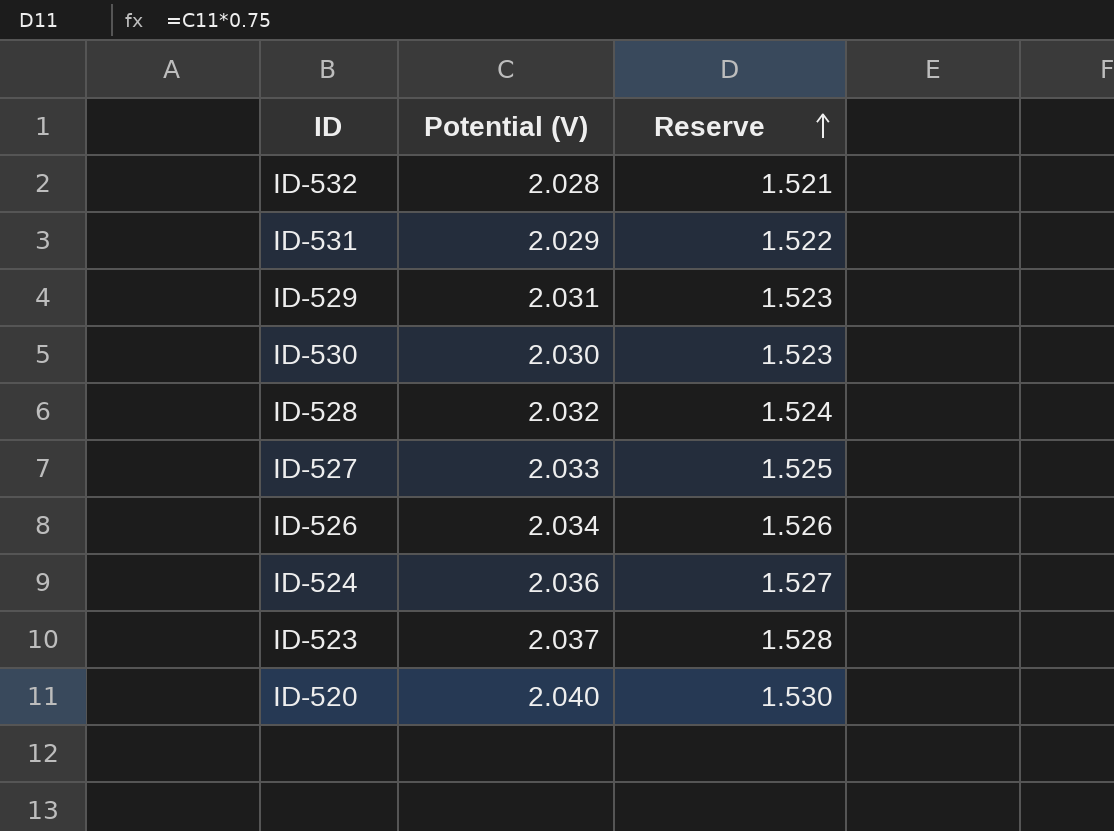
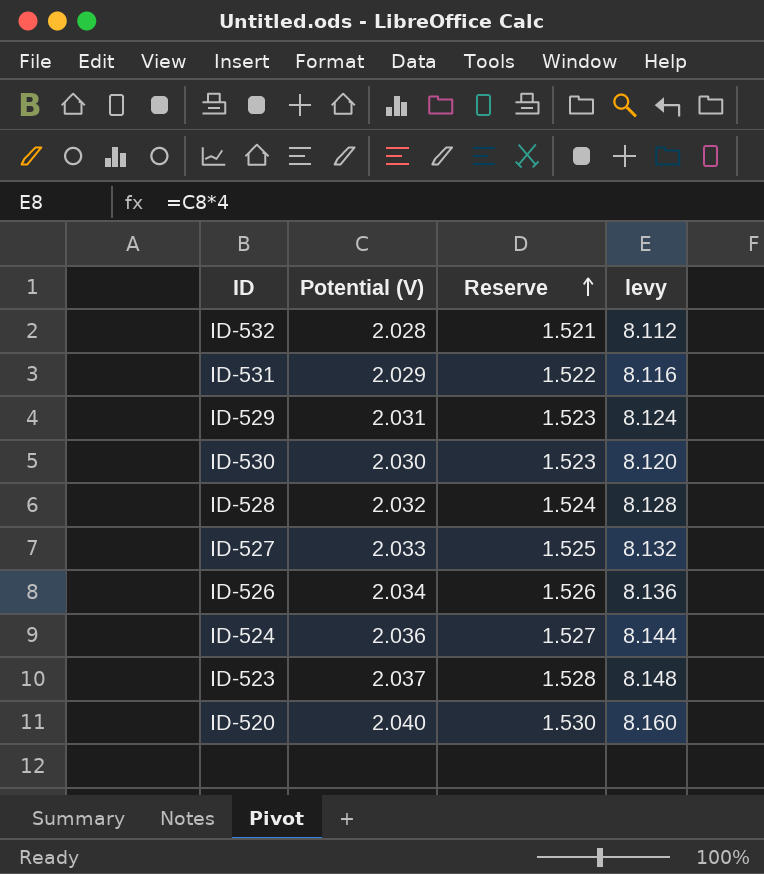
column levy | formula: none -> [Potential (V)] * 4

